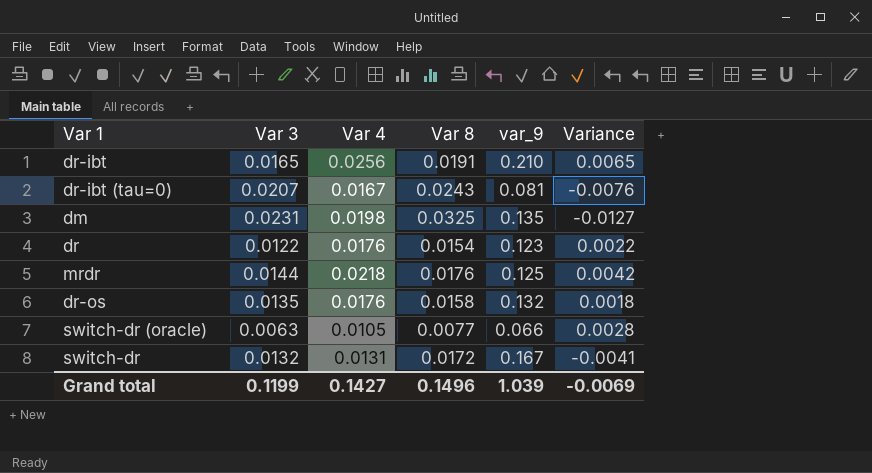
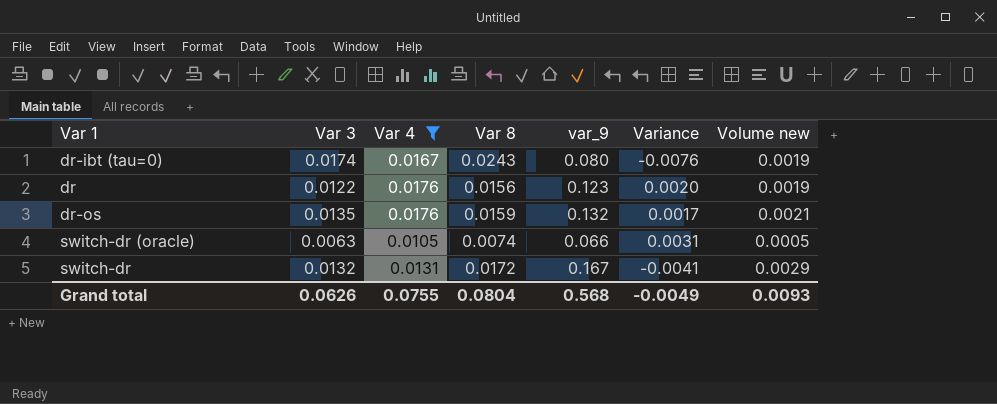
filter: none -> Var 4 <= 0.0176
column Volume new | formula: none -> [Var 8] * [var_9]
dr-ibt (tau=0) | Var 3: 0.0207 -> 0.0174
dr-ibt (tau=0) | var_9: 0.081 -> 0.080
dr | Var 8: 0.0154 -> 0.0156
dr | Variance: 0.0022 -> 0.0020
dr-os | Var 8: 0.0158 -> 0.0159
dr-os | Variance: 0.0018 -> 0.0017
switch-dr (oracle) | Var 8: 0.0077 -> 0.0074
switch-dr (oracle) | Variance: 0.0028 -> 0.0031
Grand total | Var 3: 0.1199 -> 0.0626
Grand total | Var 4: 0.1427 -> 0.0755
Grand total | Var 8: 0.1496 -> 0.0804
Grand total | var_9: 1.039 -> 0.568
Grand total | Variance: -0.0069 -> -0.0049

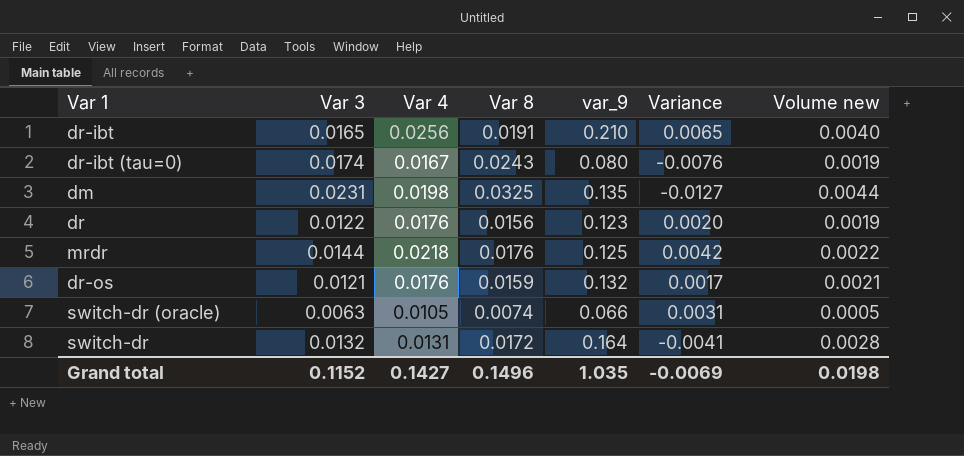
filter: Var 4 <= 0.0176 -> none
dr-os | Var 3: 0.0135 -> 0.0121
switch-dr | var_9: 0.167 -> 0.164
switch-dr | Volume new: 0.0029 -> 0.0028
Grand total | Var 3: 0.0626 -> 0.1152
Grand total | Var 4: 0.0755 -> 0.1427
Grand total | Var 8: 0.0804 -> 0.1496
Grand total | var_9: 0.568 -> 1.035
Grand total | Variance: -0.0049 -> -0.0069
Grand total | Volume new: 0.0093 -> 0.0198

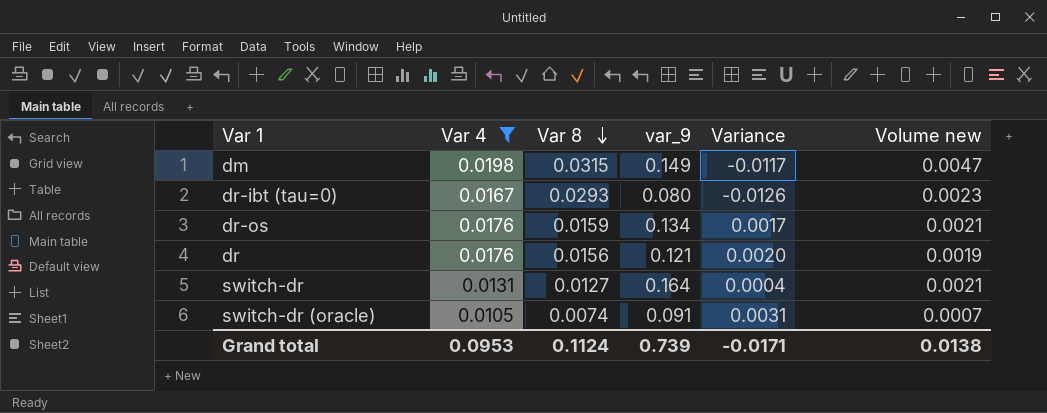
filter: none -> Var 4 <= 0.0198
row order: none -> Var 8 descending
column Var 3 | position: 2 -> none
dm | Var 8: 0.0325 -> 0.0315
dm | var_9: 0.135 -> 0.149
dm | Variance: -0.0127 -> -0.0117
dm | Volume new: 0.0044 -> 0.0047
dr-ibt (tau=0) | Var 8: 0.0243 -> 0.0293
dr-ibt (tau=0) | Variance: -0.0076 -> -0.0126
dr-ibt (tau=0) | Volume new: 0.0019 -> 0.0023
dr-os | var_9: 0.132 -> 0.134
dr | var_9: 0.123 -> 0.121
switch-dr | Var 8: 0.0172 -> 0.0127
switch-dr | Variance: -0.0041 -> 0.0004
switch-dr | Volume new: 0.0028 -> 0.0021
switch-dr (oracle) | var_9: 0.066 -> 0.091
switch-dr (oracle) | Volume new: 0.0005 -> 0.0007
Grand total | Var 4: 0.1427 -> 0.0953
Grand total | Var 8: 0.1496 -> 0.1124
Grand total | var_9: 1.035 -> 0.739
Grand total | Variance: -0.0069 -> -0.0171
Grand total | Volume new: 0.0198 -> 0.0138

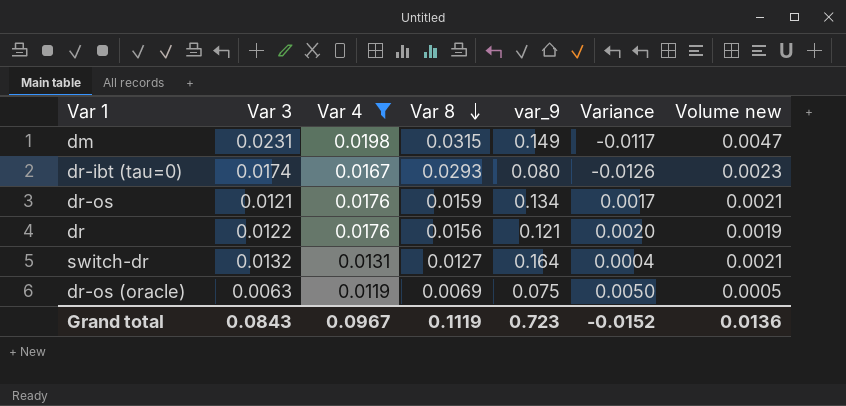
column Var 3 | position: none -> 2
row switch-dr (oracle): 0.0105 | 0.0074 | 0.091 | 0.0031 | 0.0007 -> none
row dr-os (oracle): none -> 0.0063 | 0.0119 | 0.0069 | 0.075 | 0.0050 | 0.0005
Grand total | Var 4: 0.0953 -> 0.0967
Grand total | Var 8: 0.1124 -> 0.1119
Grand total | var_9: 0.739 -> 0.723
Grand total | Variance: -0.0171 -> -0.0152
Grand total | Volume new: 0.0138 -> 0.0136

